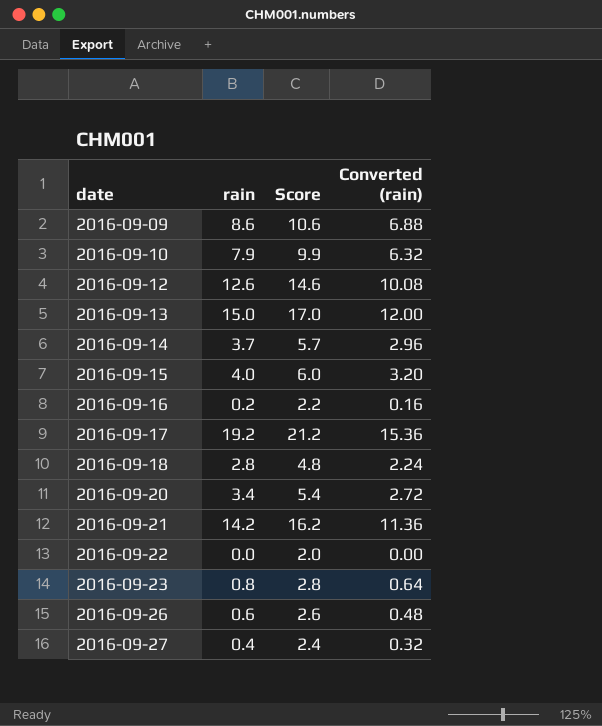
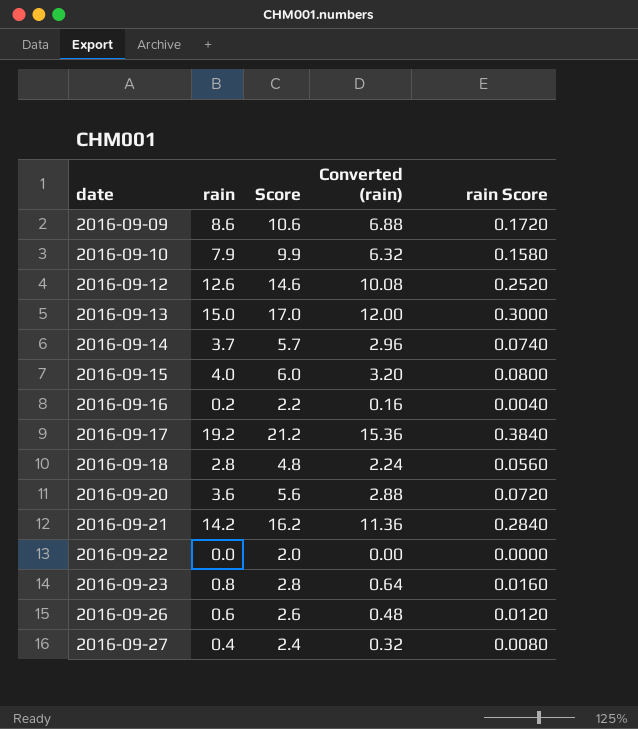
column rain Score | formula: none -> [rain] * 0.02
2016-09-20 | rain: 3.4 -> 3.6
2016-09-20 | Score: 5.4 -> 5.6
2016-09-20 | Converted (rain): 2.72 -> 2.88

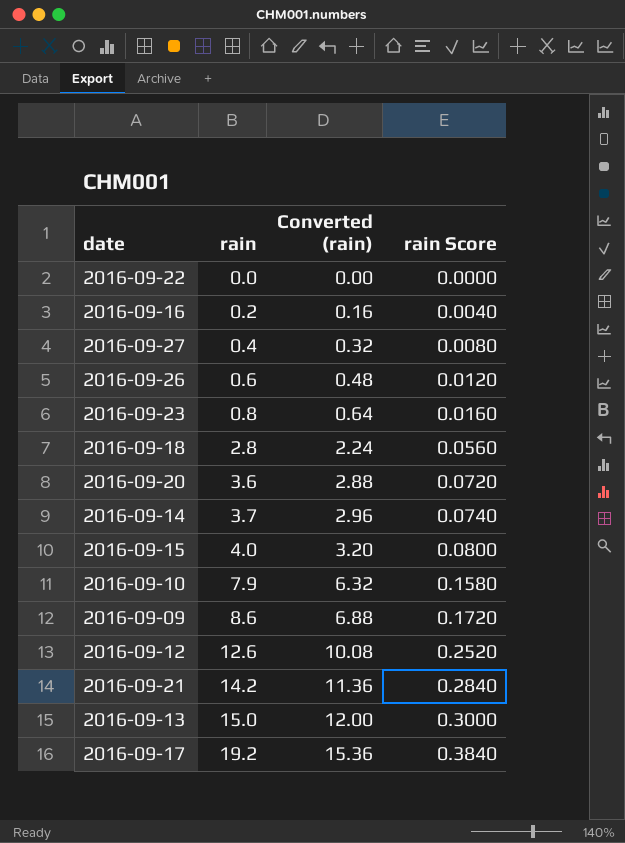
row order: date ascending -> rain ascending
column Score | formula: [rain] + 2 -> none

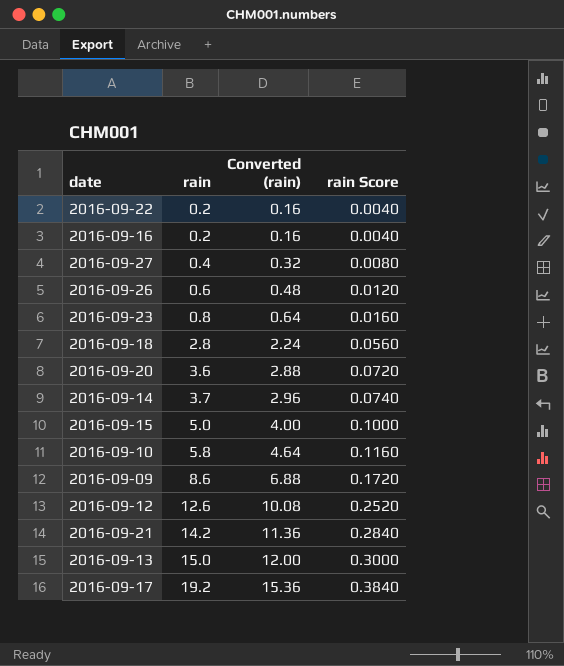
2016-09-22 | rain: 0.0 -> 0.2
2016-09-22 | Converted (rain): 0.00 -> 0.16
2016-09-22 | rain Score: 0.0000 -> 0.0040
2016-09-15 | rain: 4.0 -> 5.0
2016-09-15 | Converted (rain): 3.20 -> 4.00
2016-09-15 | rain Score: 0.0800 -> 0.1000
2016-09-10 | rain: 7.9 -> 5.8
2016-09-10 | Converted (rain): 6.32 -> 4.64
2016-09-10 | rain Score: 0.1580 -> 0.1160

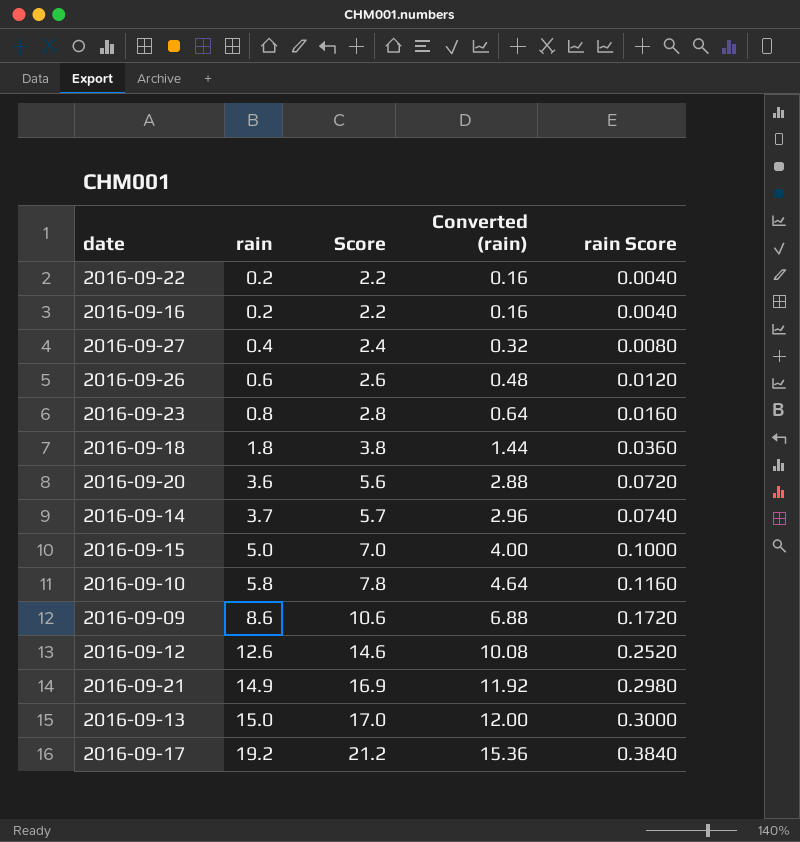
column Score | formula: none -> [rain] + 2
2016-09-18 | rain: 2.8 -> 1.8
2016-09-18 | Converted (rain): 2.24 -> 1.44
2016-09-18 | rain Score: 0.0560 -> 0.0360
2016-09-21 | rain: 14.2 -> 14.9
2016-09-21 | Converted (rain): 11.36 -> 11.92
2016-09-21 | rain Score: 0.2840 -> 0.2980

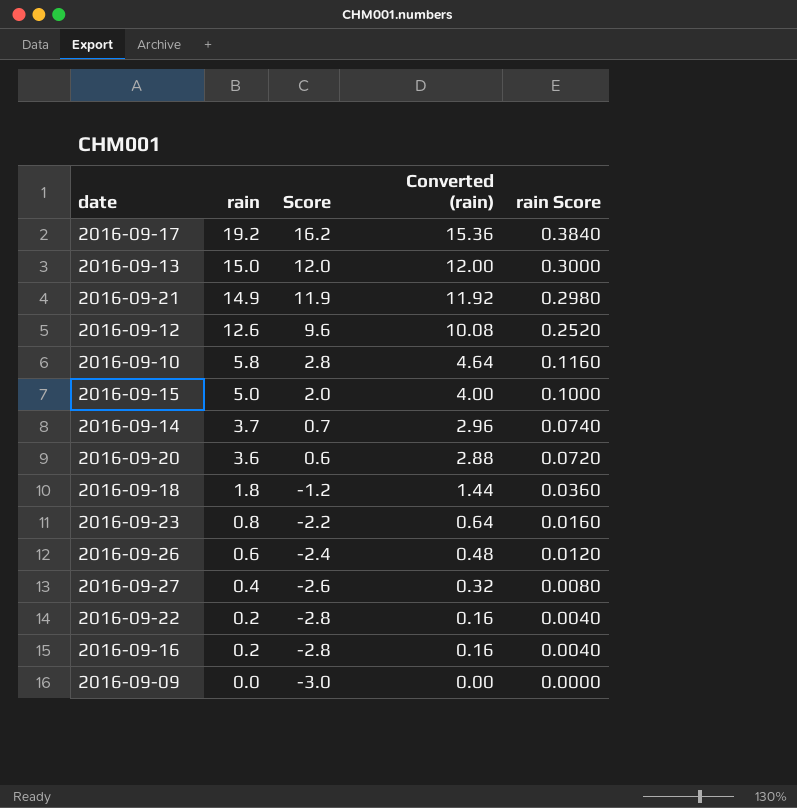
row order: rain ascending -> rain descending
column Score | formula: [rain] + 2 -> [rain] - 3
2016-09-09 | rain: 8.6 -> 0.0
2016-09-09 | Converted (rain): 6.88 -> 0.00
2016-09-09 | rain Score: 0.1720 -> 0.0000

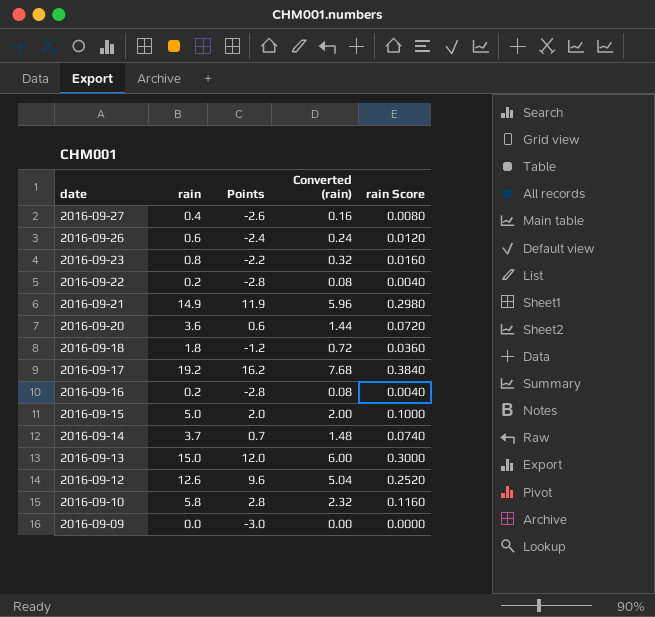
row order: rain descending -> date descending
column name: Score -> Points
column Converted (rain) | formula: [rain] * 0.8 -> [rain] * 0.4

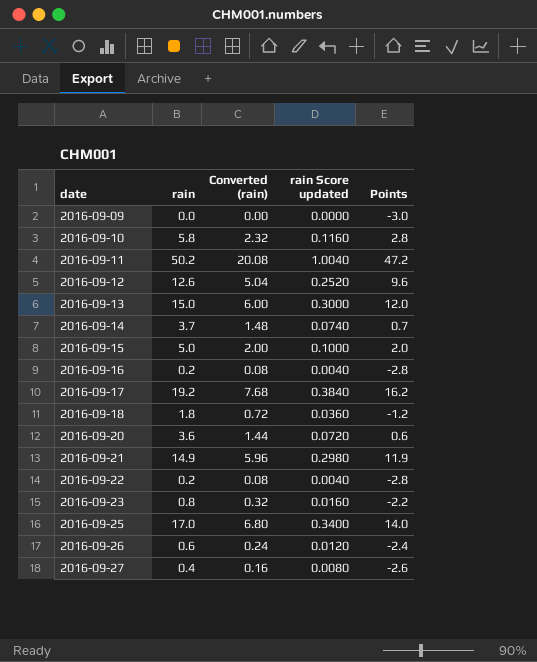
row order: date descending -> date ascending
column name: rain Score -> rain Score updated
column Points | position: 3 -> 5
row 2016-09-11: none -> 50.2 | 20.08 | 1.0040 | 47.2
row 2016-09-25: none -> 17.0 | 6.80 | 0.3400 | 14.0

